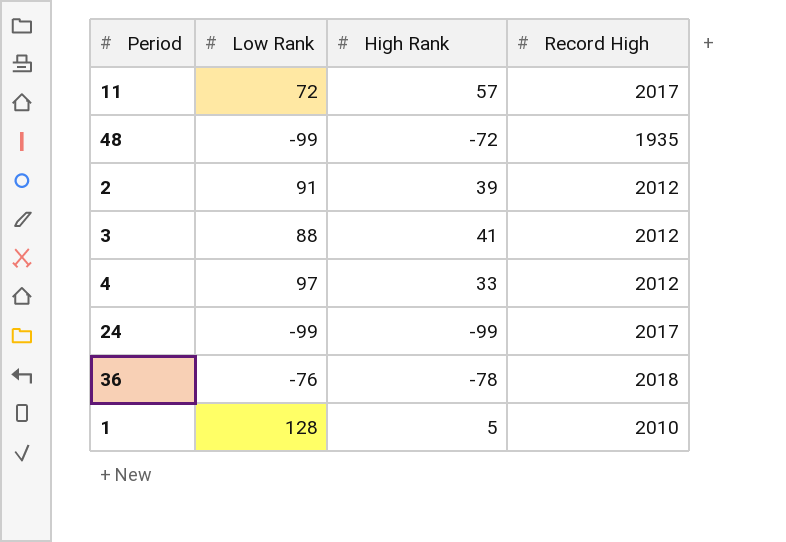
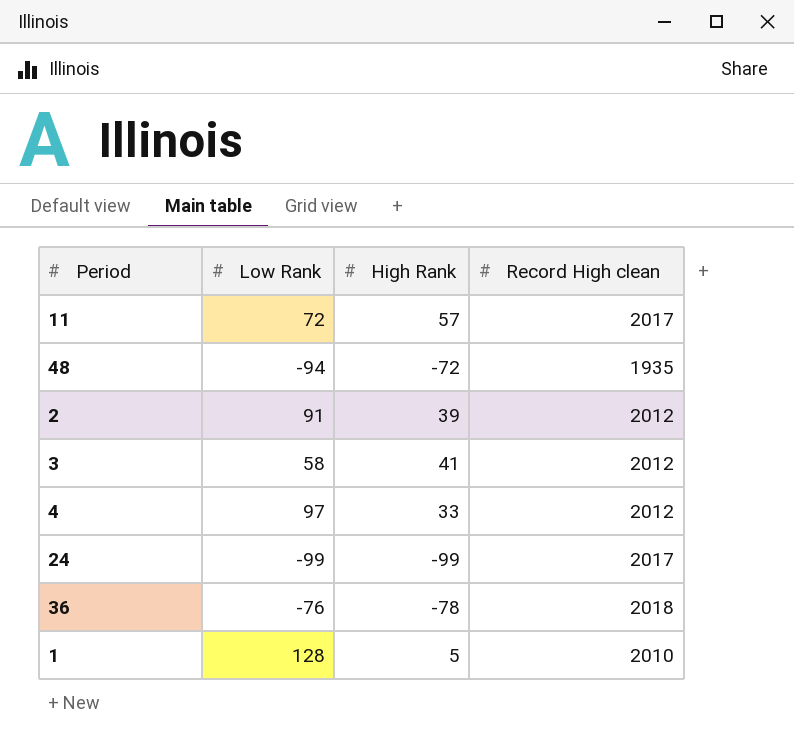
column name: Record High -> Record High clean
48 | Low Rank: -99 -> -94
3 | Low Rank: 88 -> 58

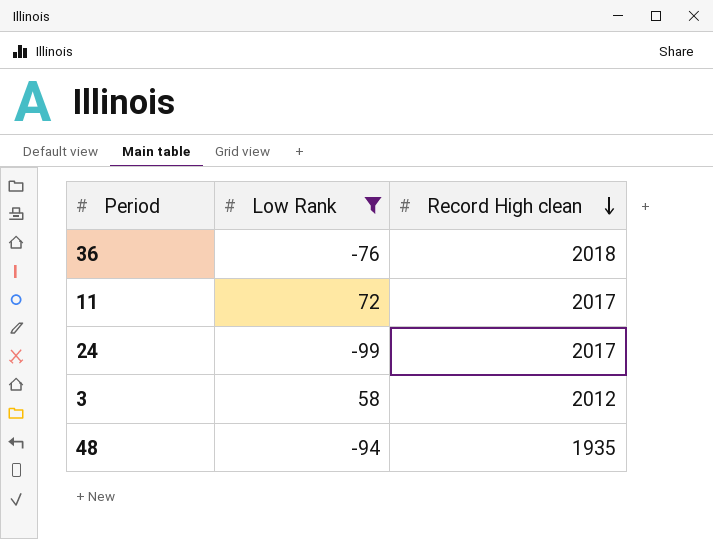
filter: none -> Low Rank <= 72
row order: none -> Record High clean descending
column High Rank | position: 3 -> none

